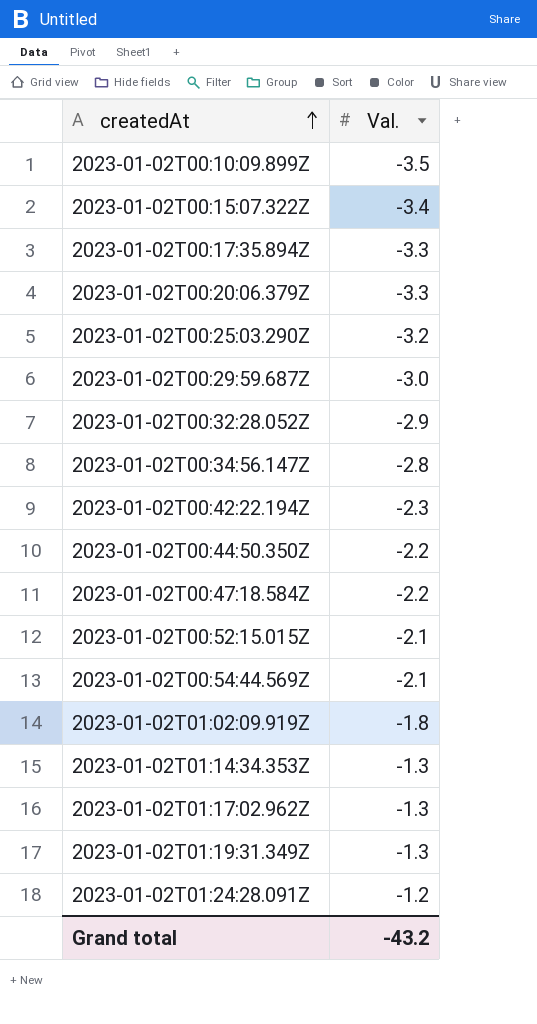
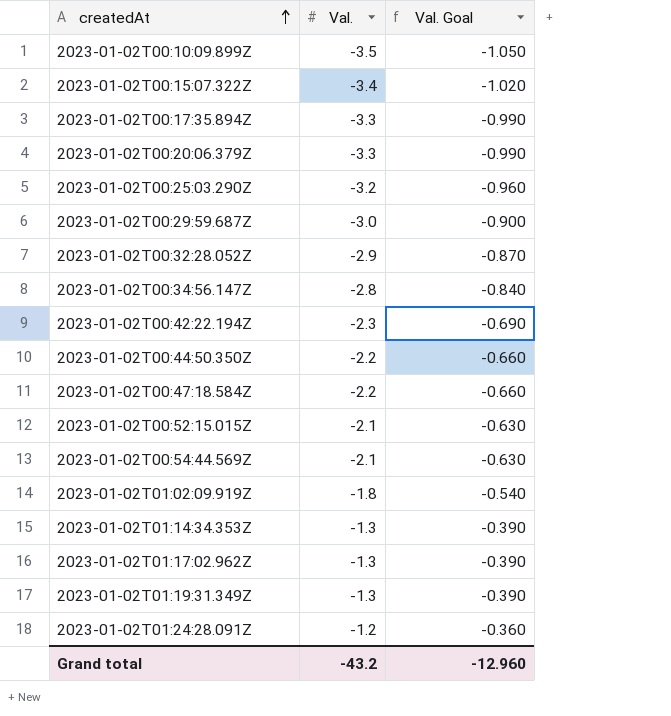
column Val. Goal | formula: none -> [Val.] * 0.3

